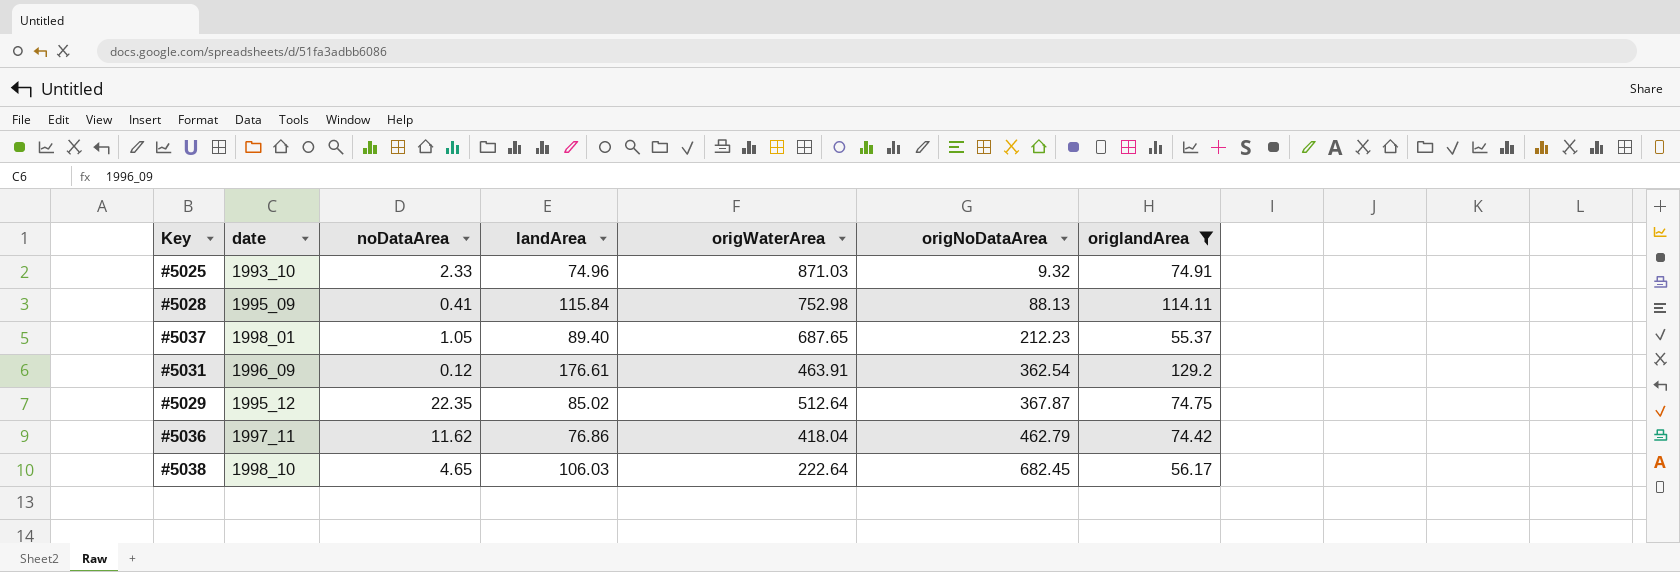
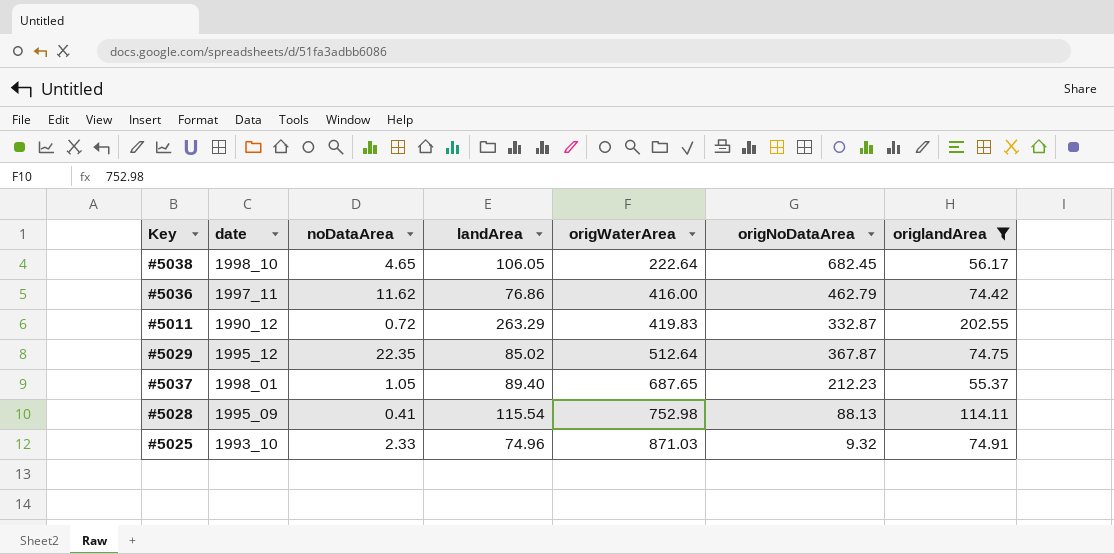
row order: origNoDataArea ascending -> origWaterArea ascending
row #5031: 1996_09 | 0.12 | 176.61 | 463.91 | 362.54 | 129.2 -> none
#5038 | landArea: 106.03 -> 106.05
#5036 | origWaterArea: 418.04 -> 416.00
row #5011: none -> 1990_12 | 0.72 | 263.29 | 419.83 | 332.87 | 202.55
#5028 | landArea: 115.84 -> 115.54

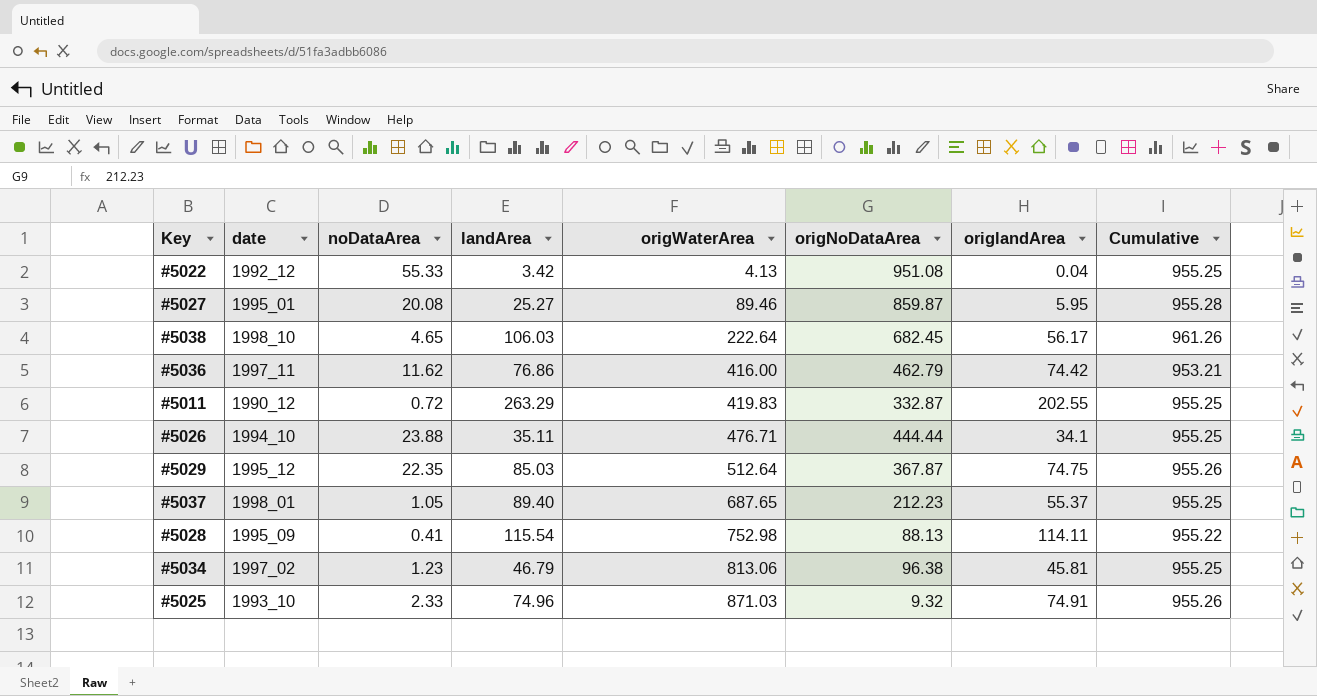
filter: origlandArea >= 55.37 -> none
column Cumulative | formula: none -> [origWaterArea] + [origNoDataArea] + [origlandArea]
#5038 | landArea: 106.05 -> 106.03
#5029 | landArea: 85.02 -> 85.03

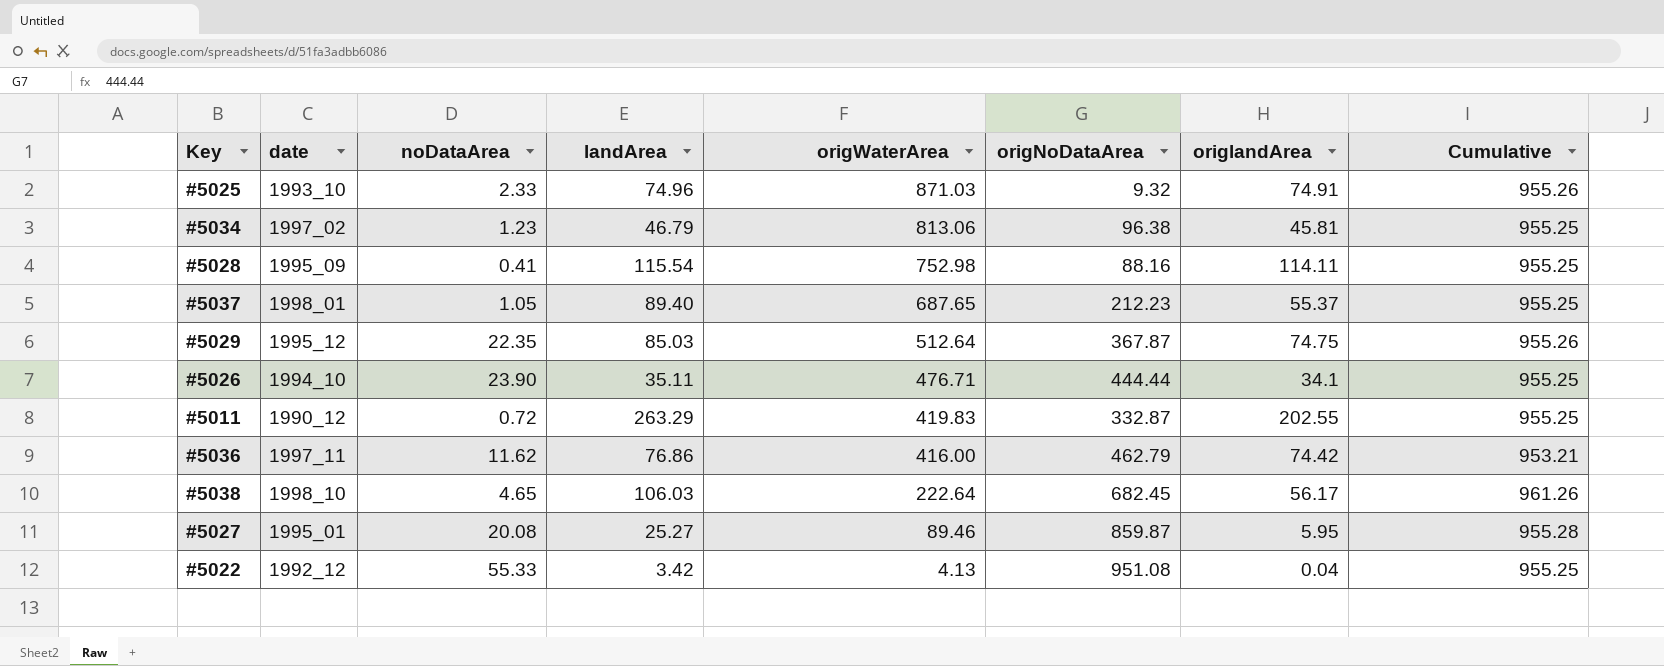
row order: origWaterArea ascending -> origWaterArea descending
#5028 | origNoDataArea: 88.13 -> 88.16
#5028 | Cumulative: 955.22 -> 955.25
#5026 | noDataArea: 23.88 -> 23.90

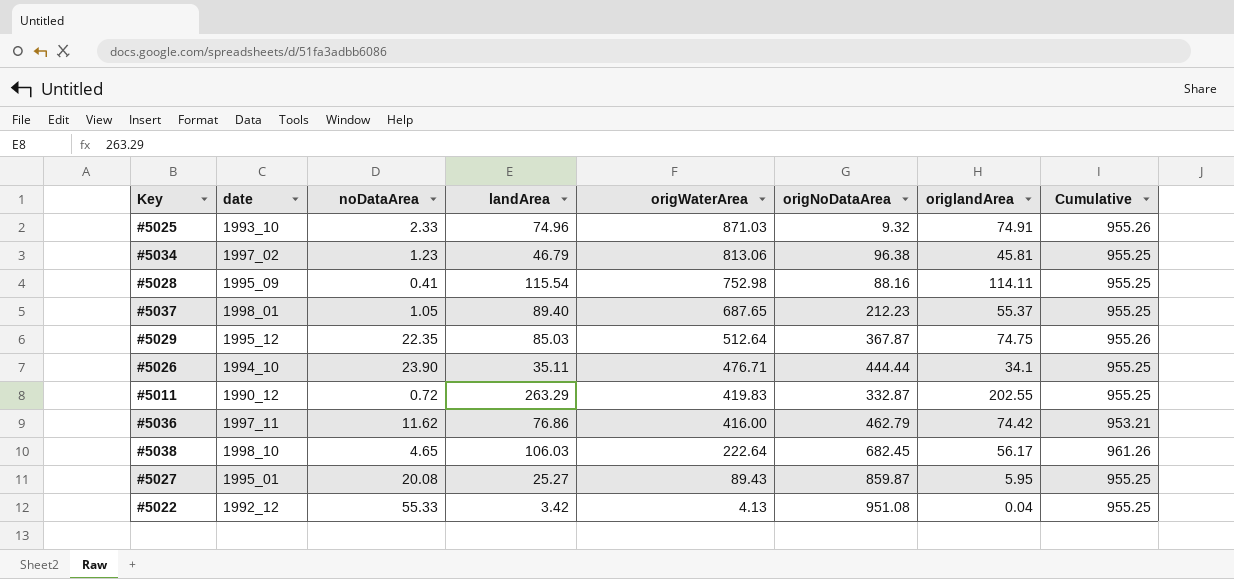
#5027 | origWaterArea: 89.46 -> 89.43
#5027 | Cumulative: 955.28 -> 955.25

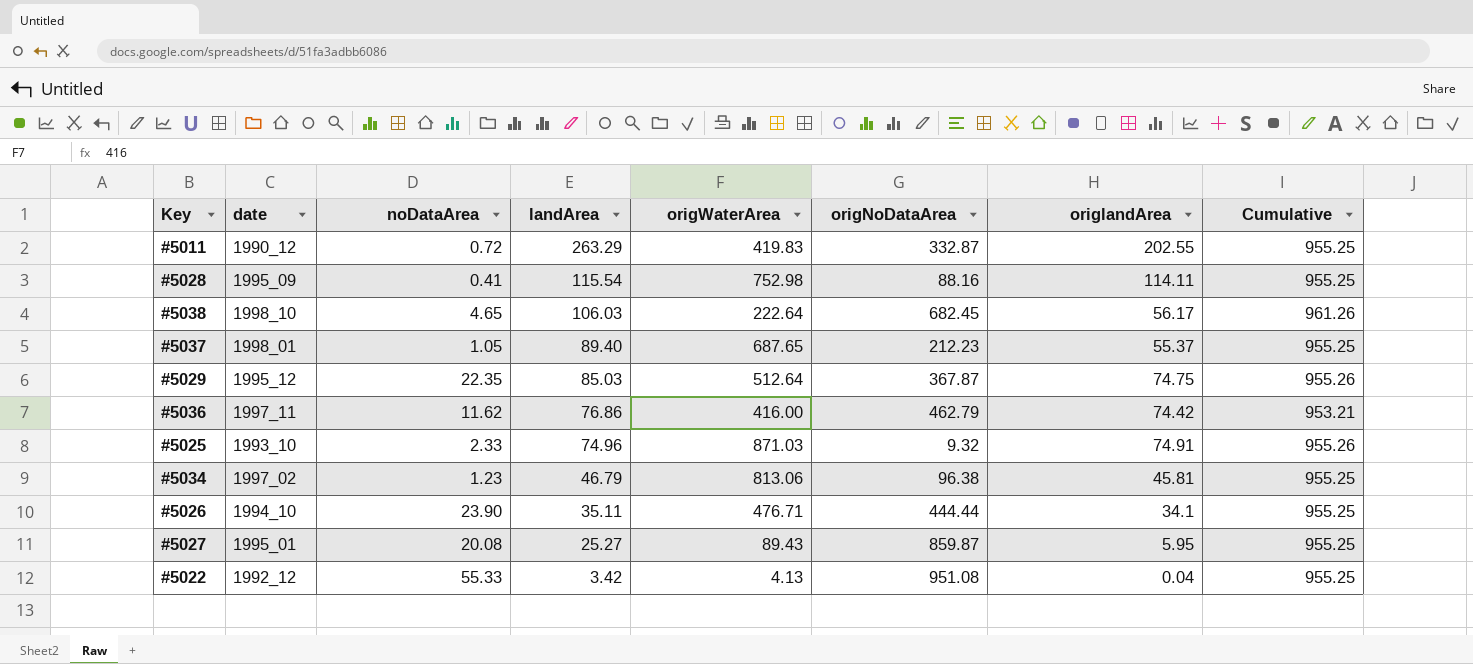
row order: origWaterArea descending -> landArea descending

